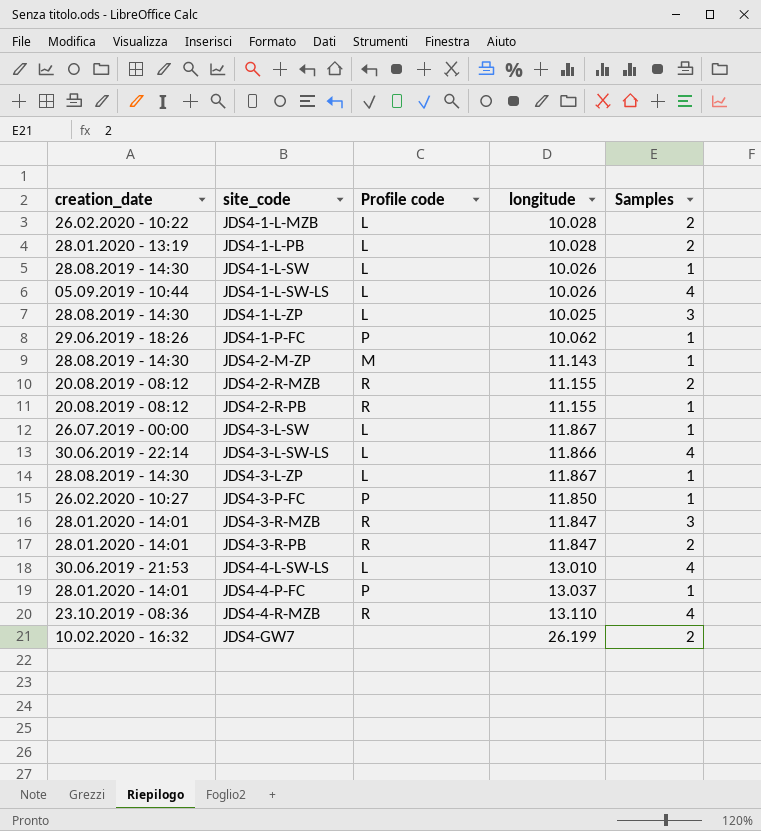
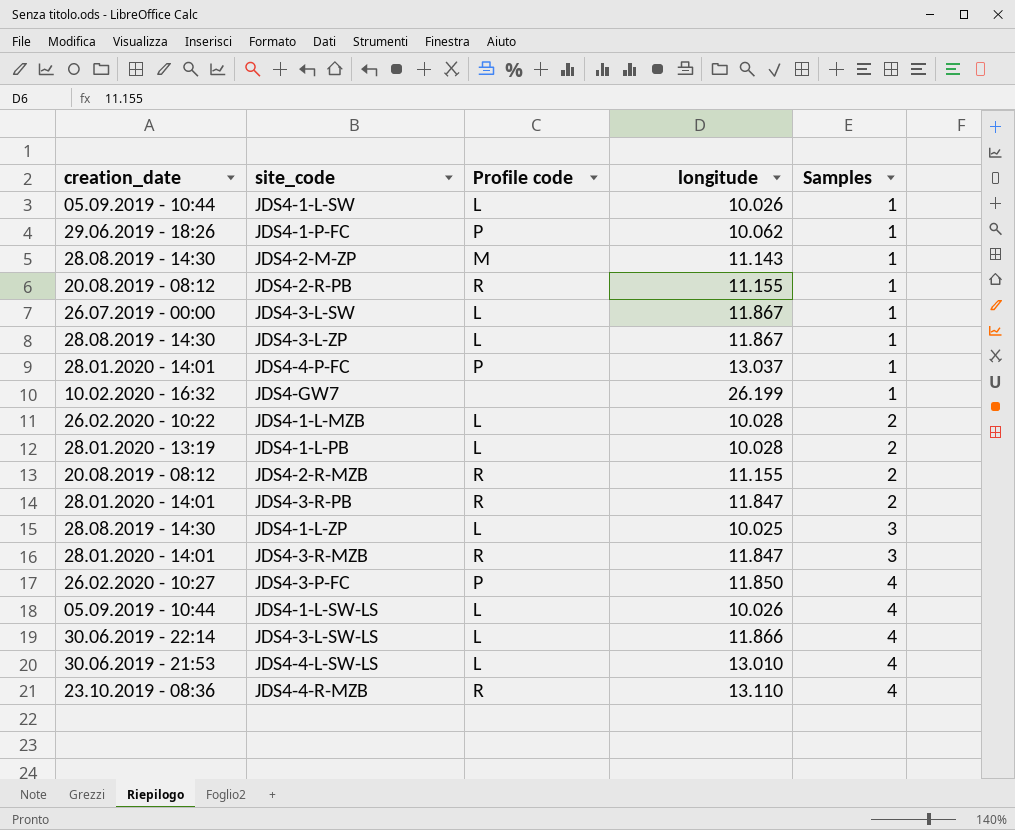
row order: site_code ascending -> Samples ascending
JDS4-1-L-SW | creation_date: 28.08.2019 - 14:30 -> 05.09.2019 - 10:44
JDS4-GW7 | Samples: 2 -> 1
JDS4-3-P-FC | Samples: 1 -> 4

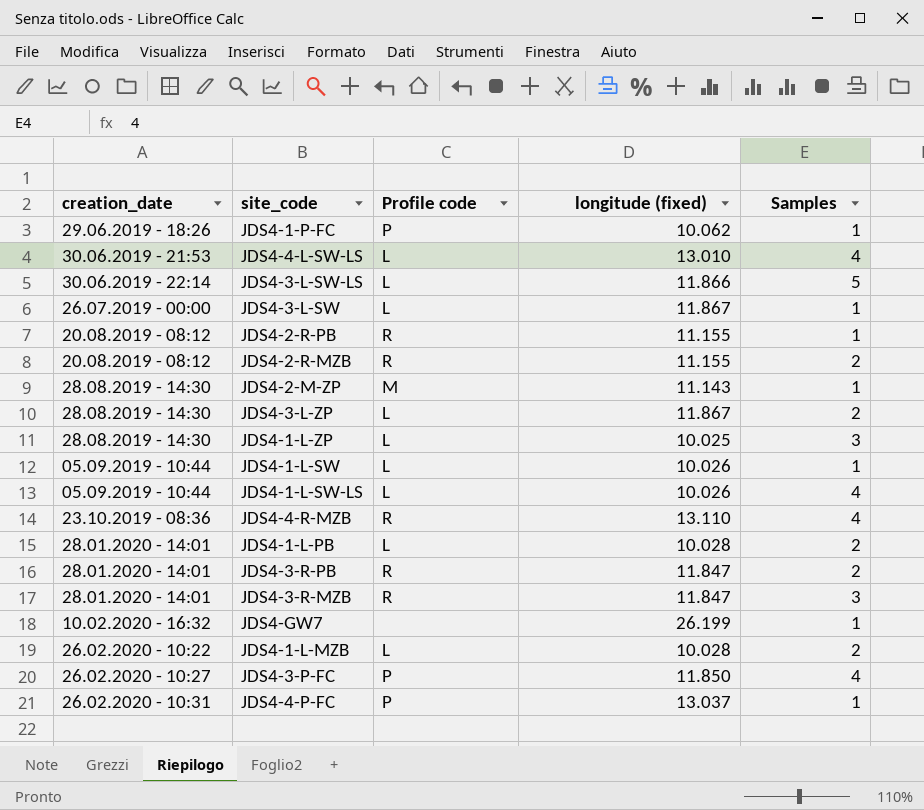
row order: Samples ascending -> creation_date ascending
column name: longitude -> longitude (fixed)
JDS4-3-L-SW-LS | Samples: 4 -> 5
JDS4-3-L-ZP | Samples: 1 -> 2
JDS4-1-L-PB | creation_date: 28.01.2020 - 13:19 -> 28.01.2020 - 14:01
JDS4-4-P-FC | creation_date: 28.01.2020 - 14:01 -> 26.02.2020 - 10:31

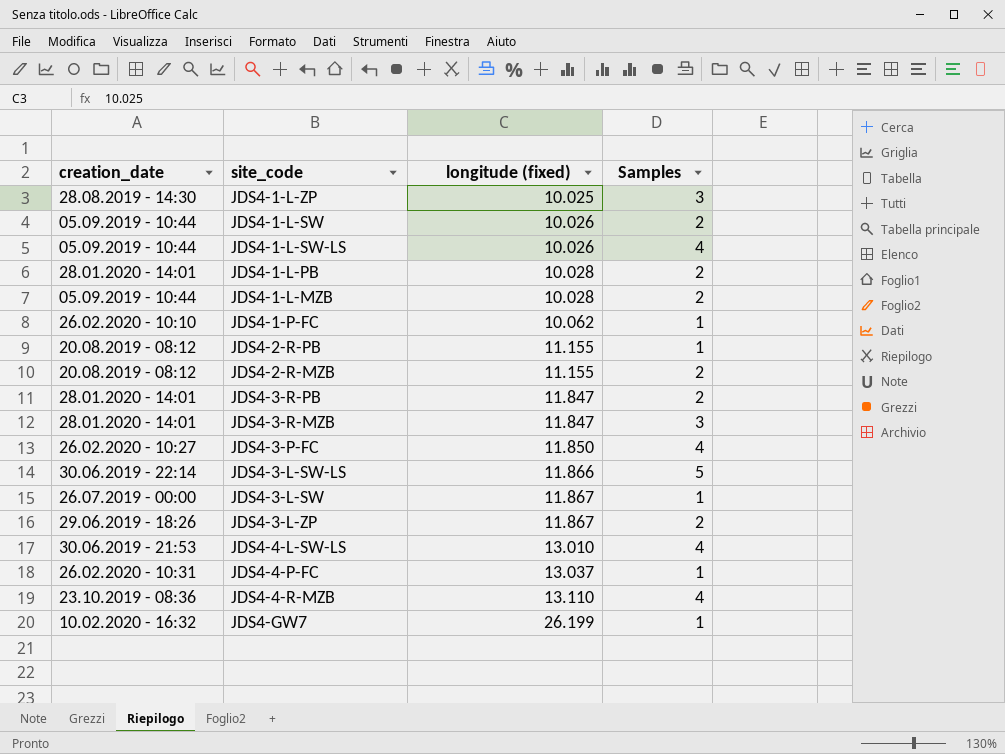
row order: creation_date ascending -> longitude (fixed) ascending
column Profile code | position: 3 -> none
row JDS4-2-M-ZP: 28.08.2019 - 14:30 | M | 11.143 | 1 -> none
JDS4-1-L-SW | Samples: 1 -> 2
JDS4-1-L-MZB | creation_date: 26.02.2020 - 10:22 -> 05.09.2019 - 10:44
JDS4-1-P-FC | creation_date: 29.06.2019 - 18:26 -> 26.02.2020 - 10:10
JDS4-3-L-ZP | creation_date: 28.08.2019 - 14:30 -> 29.06.2019 - 18:26

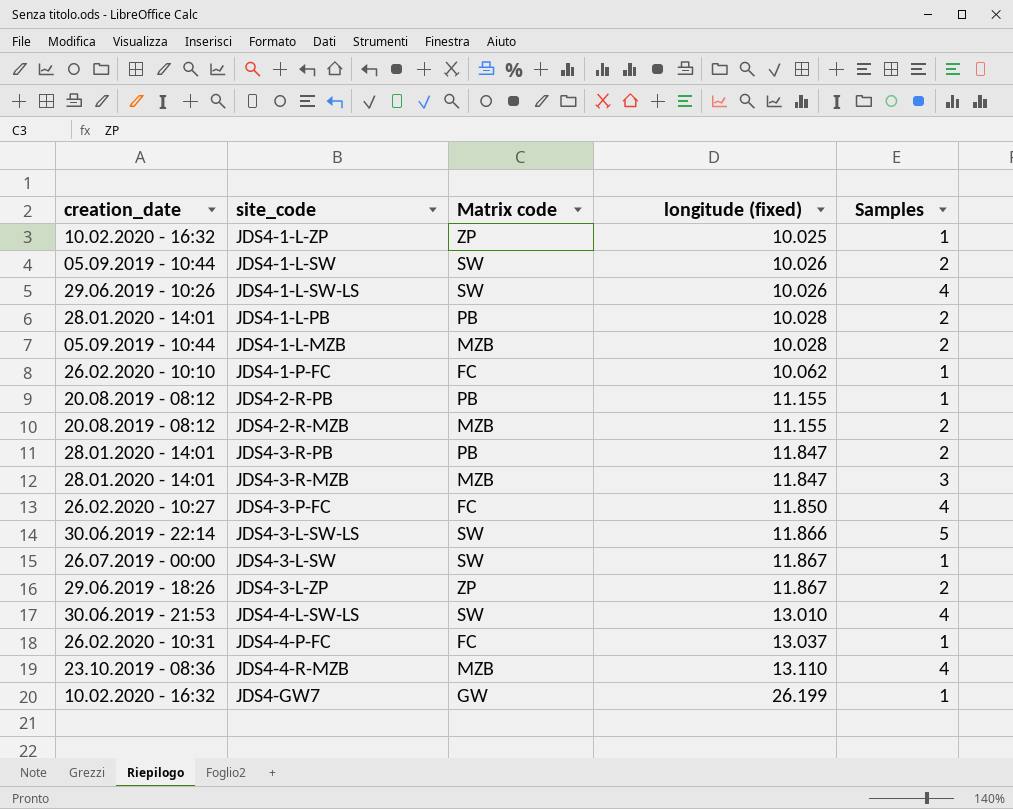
column Matrix code | position: none -> 3
JDS4-1-L-ZP | creation_date: 28.08.2019 - 14:30 -> 10.02.2020 - 16:32
JDS4-1-L-ZP | Samples: 3 -> 1
JDS4-1-L-SW-LS | creation_date: 05.09.2019 - 10:44 -> 29.06.2019 - 10:26

